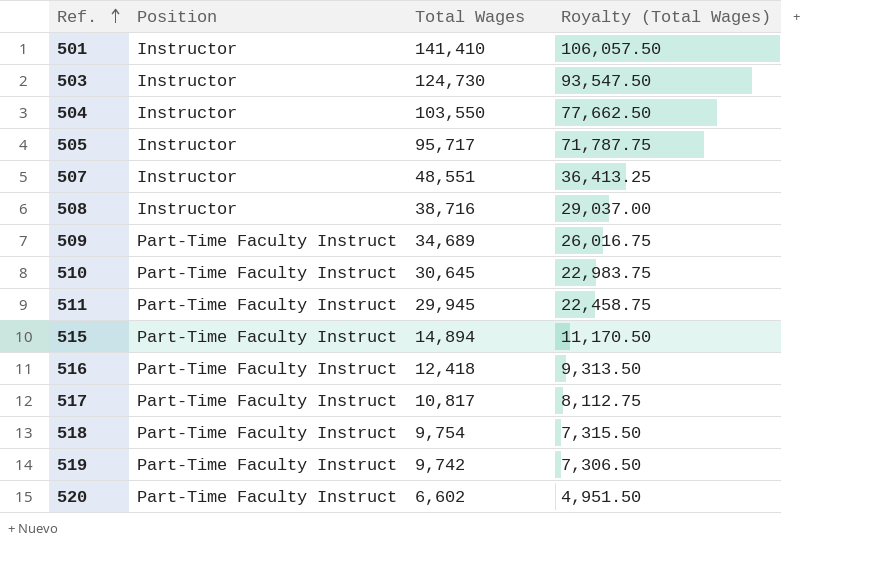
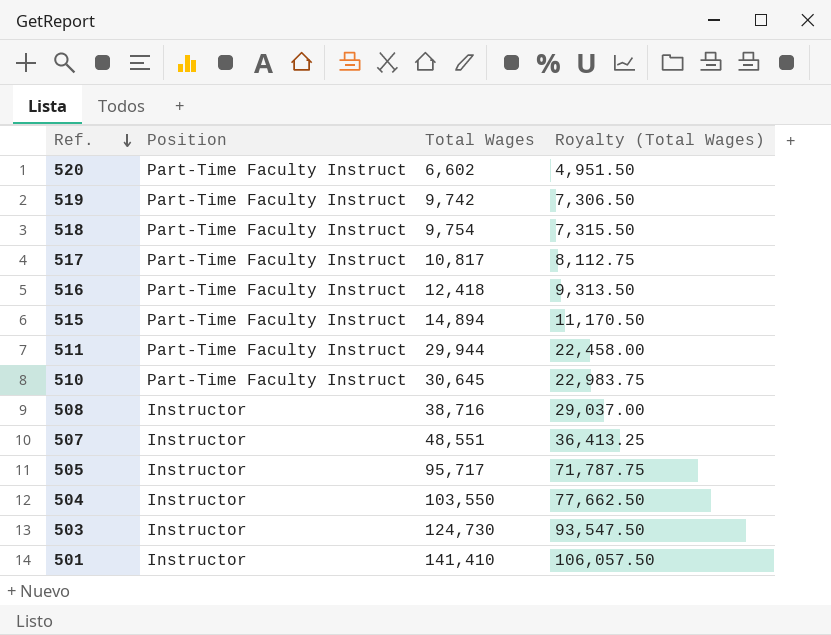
row order: Ref. ascending -> Ref. descending
row 509: Part-Time Faculty Instruct | 34,689 | 26,016.75 -> none
511 | Total Wages: 29,945 -> 29,944
511 | Royalty (Total Wages): 22,458.75 -> 22,458.00

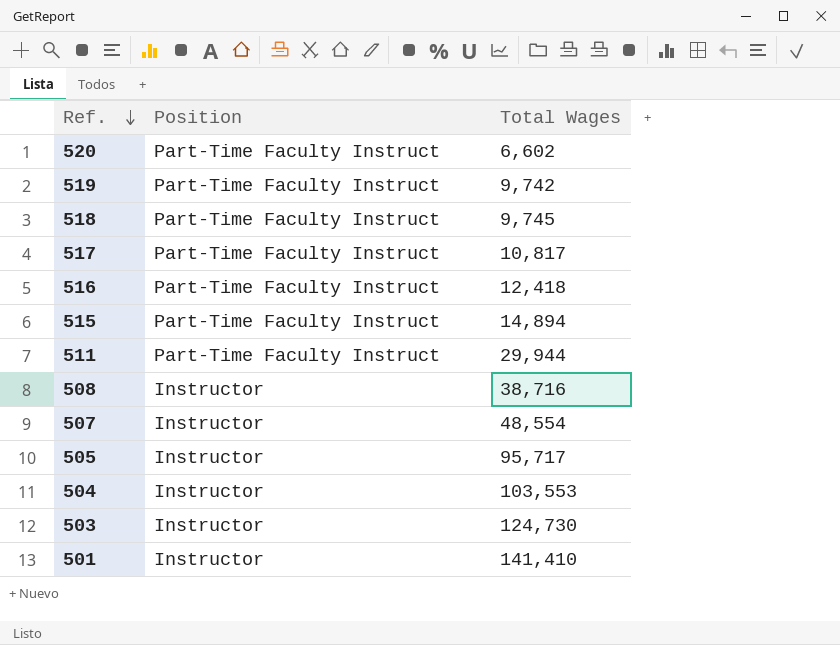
column Royalty (Total Wages) | formula: [Total Wages] * 0.75 -> none
row 510: Part-Time Faculty Instruct | 30,645 | 22,983.75 -> none
518 | Total Wages: 9,754 -> 9,745
507 | Total Wages: 48,551 -> 48,554
504 | Total Wages: 103,550 -> 103,553

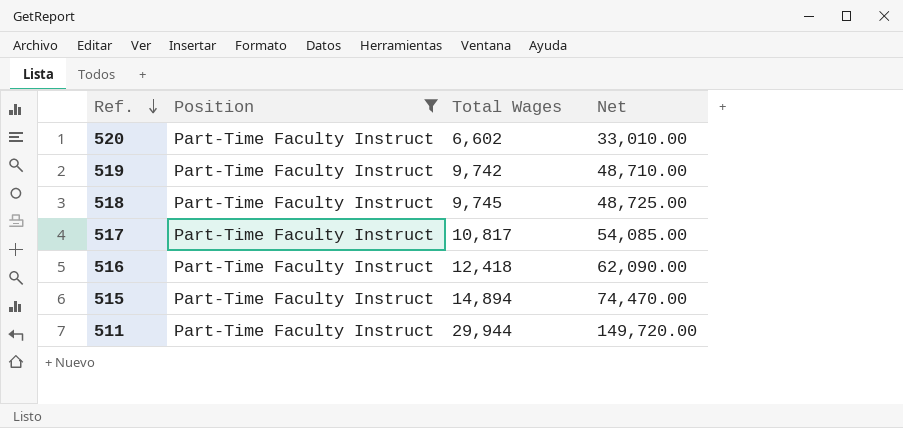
filter: none -> Position = Part-Time Faculty Instruct
column Net | formula: none -> [Total Wages] * 5

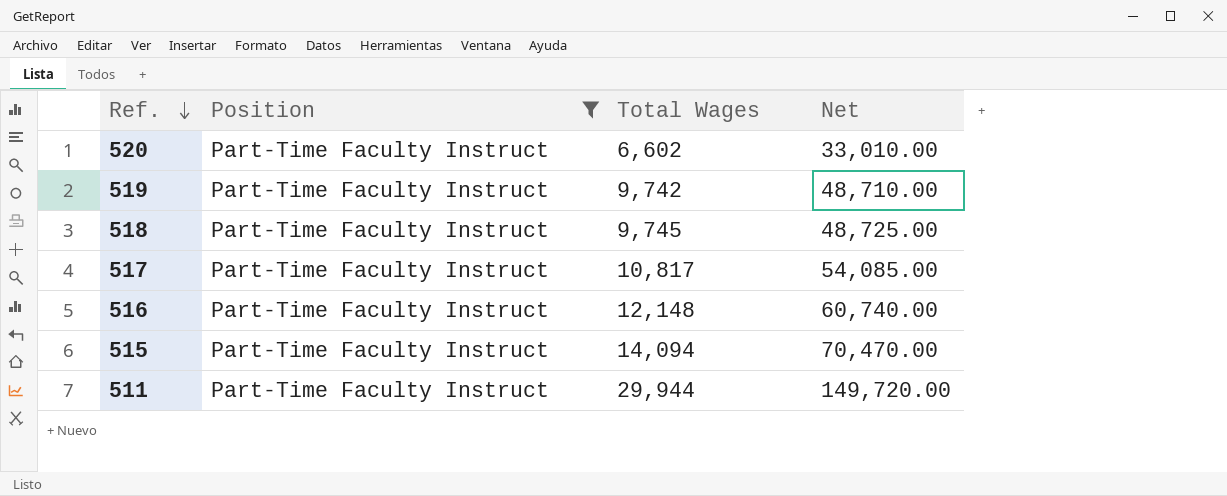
516 | Total Wages: 12,418 -> 12,148
516 | Net: 62,090.00 -> 60,740.00
515 | Total Wages: 14,894 -> 14,094
515 | Net: 74,470.00 -> 70,470.00

